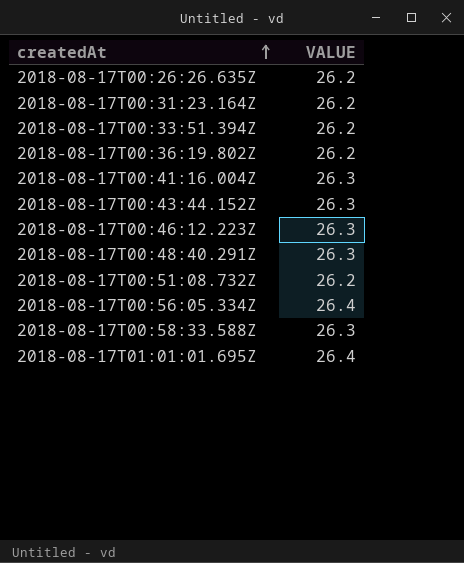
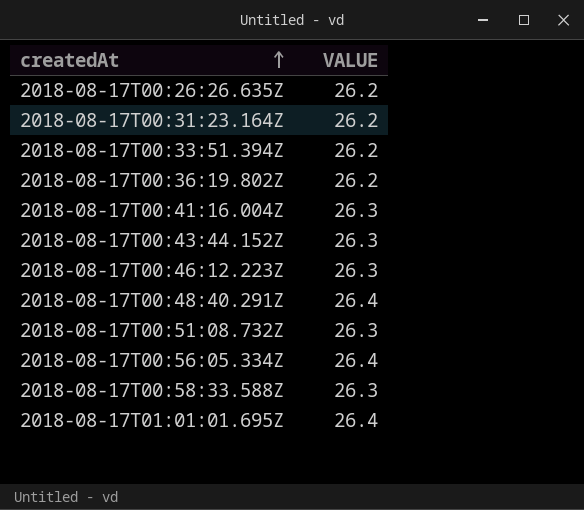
2018-08-17T00:48:40.291Z | VALUE: 26.3 -> 26.4
2018-08-17T00:51:08.732Z | VALUE: 26.2 -> 26.3

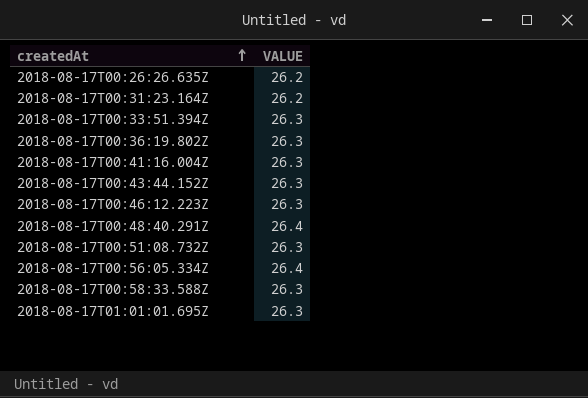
2018-08-17T00:33:51.394Z | VALUE: 26.2 -> 26.3
2018-08-17T00:36:19.802Z | VALUE: 26.2 -> 26.3
2018-08-17T01:01:01.695Z | VALUE: 26.4 -> 26.3

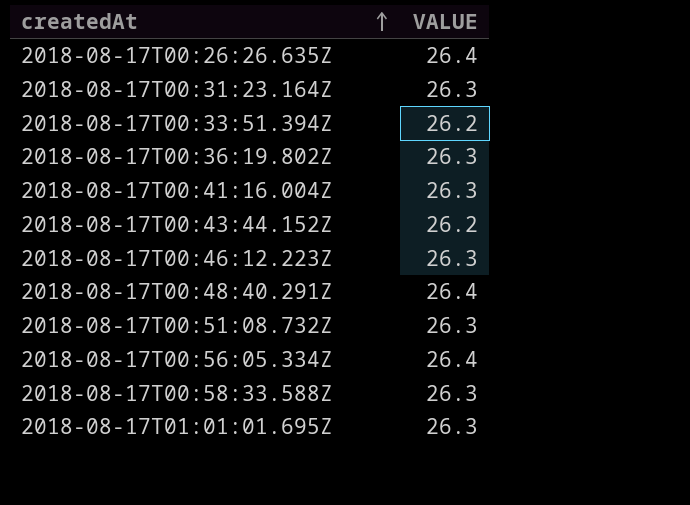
2018-08-17T00:26:26.635Z | VALUE: 26.2 -> 26.4
2018-08-17T00:31:23.164Z | VALUE: 26.2 -> 26.3
2018-08-17T00:33:51.394Z | VALUE: 26.3 -> 26.2
2018-08-17T00:43:44.152Z | VALUE: 26.3 -> 26.2

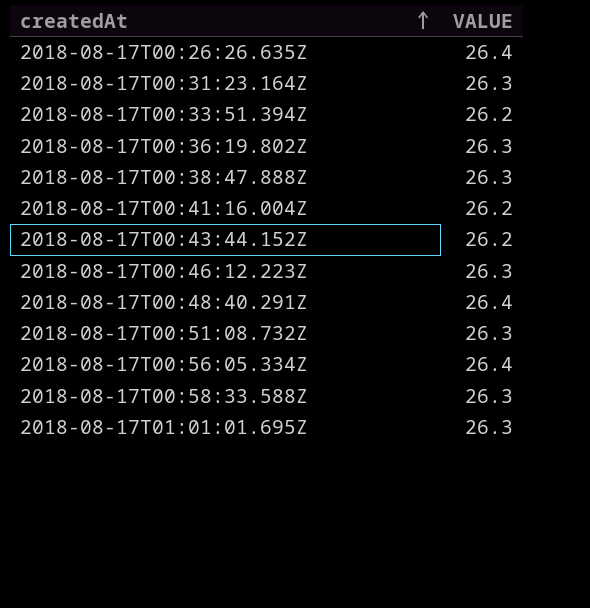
row 2018-08-17T00:38:47.888Z: none -> 26.3
2018-08-17T00:41:16.004Z | VALUE: 26.3 -> 26.2

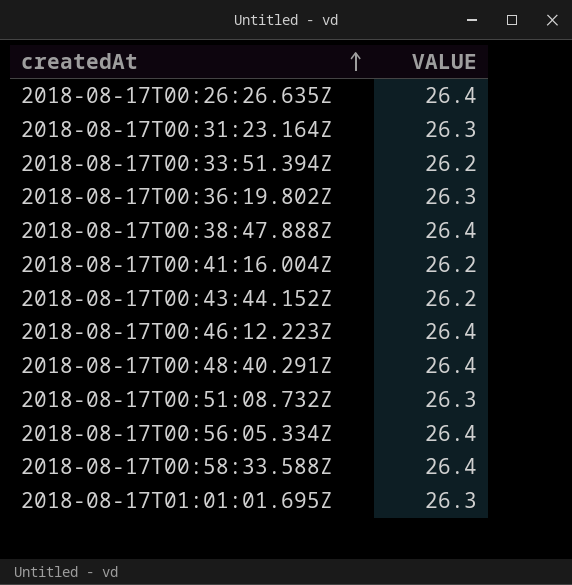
2018-08-17T00:38:47.888Z | VALUE: 26.3 -> 26.4
2018-08-17T00:46:12.223Z | VALUE: 26.3 -> 26.4
2018-08-17T00:58:33.588Z | VALUE: 26.3 -> 26.4

